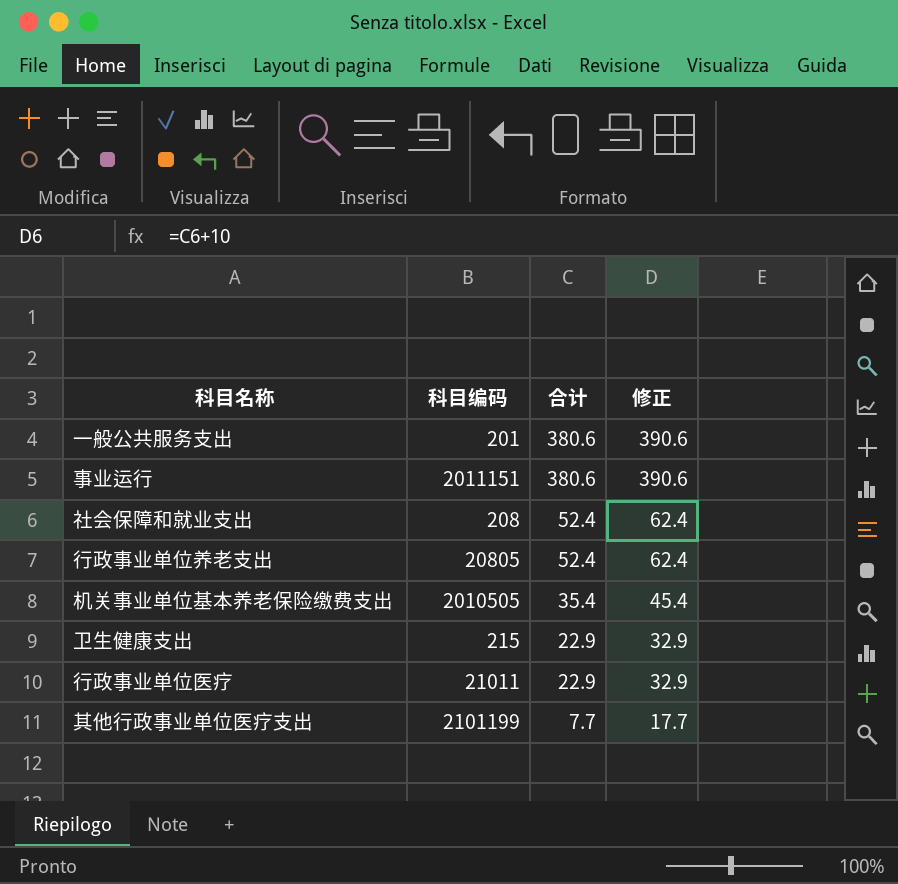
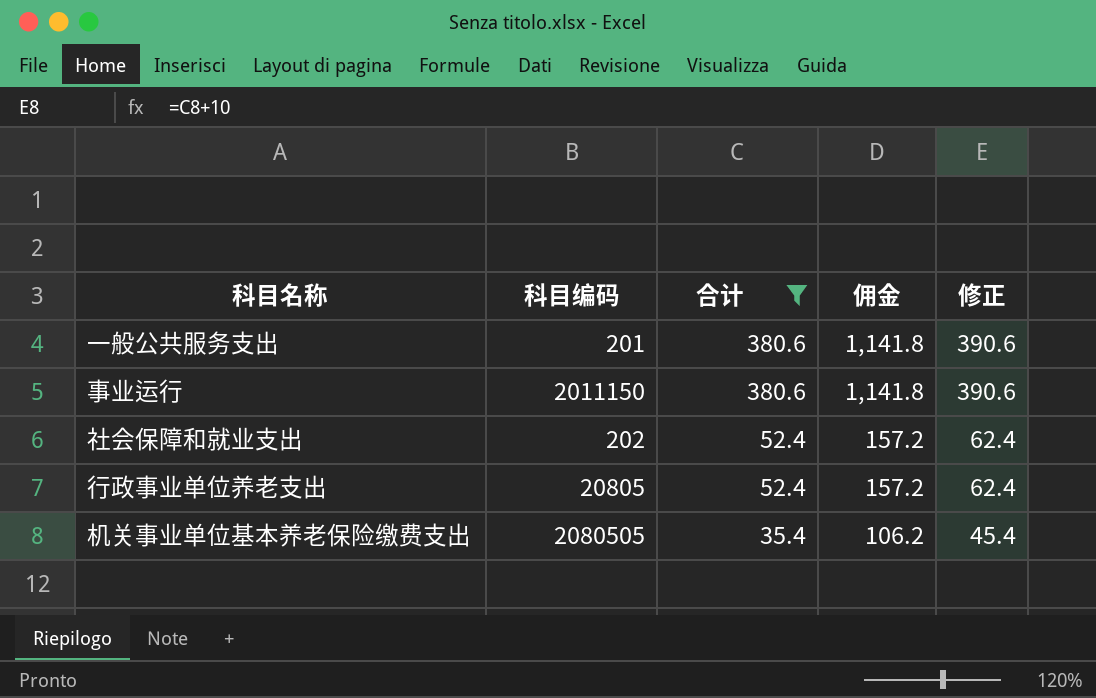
filter: none -> 合计 >= 35.4
column 佣金 | formula: none -> [合计] * 3
事业运行 | 科目编码: 2011151 -> 2011150
社会保障和就业支出 | 科目编码: 208 -> 202
机关事业单位基本养老保险缴费支出 | 科目编码: 2010505 -> 2080505

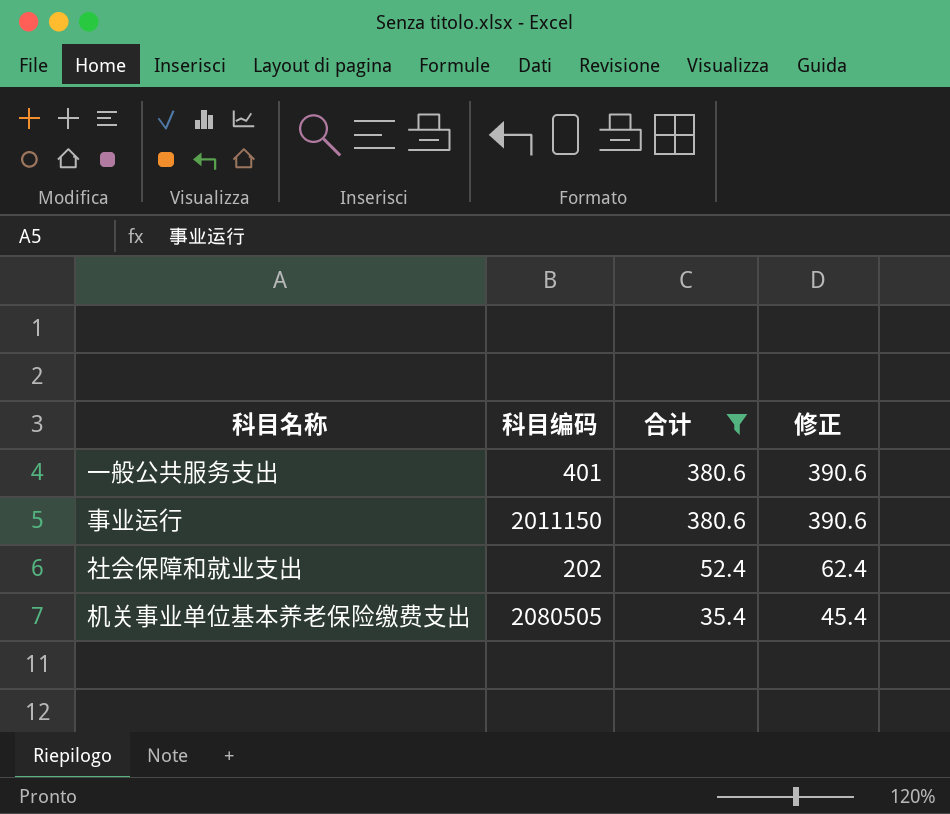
column 佣金 | formula: [合计] * 3 -> none
row 行政事业单位养老支出: 20805 | 52.4 | 157.2 | 62.4 -> none
一般公共服务支出 | 科目编码: 201 -> 401

